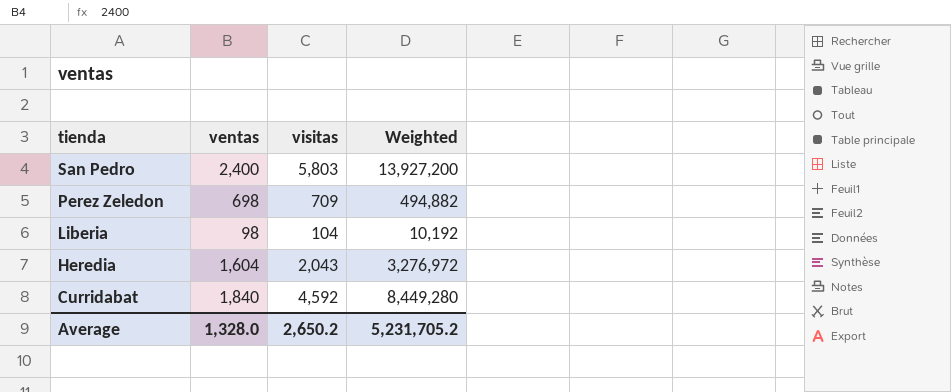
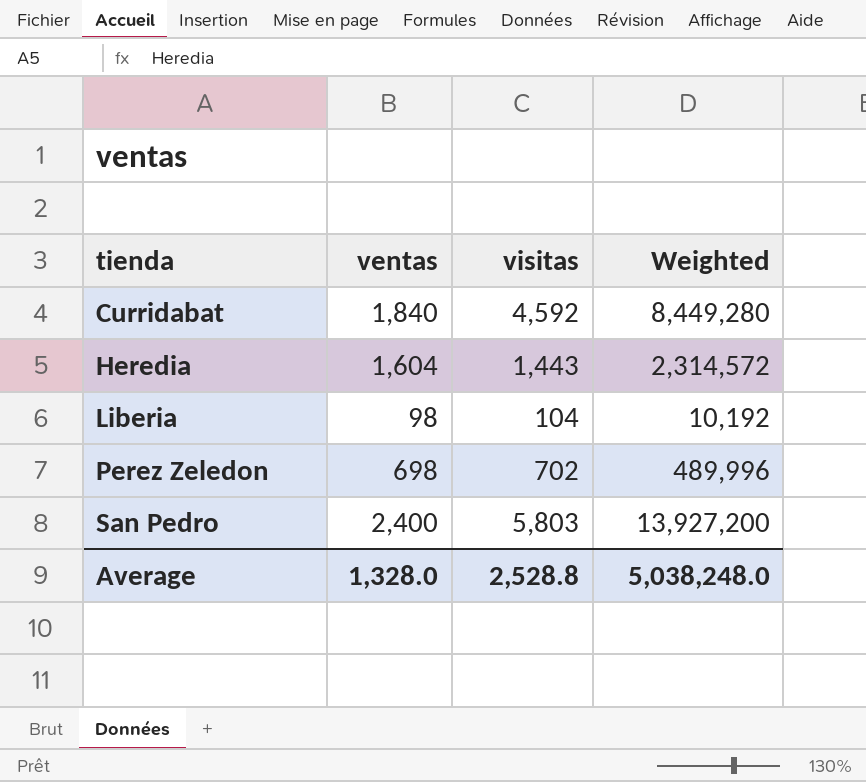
row order: tienda descending -> tienda ascending
Heredia | visitas: 2,043 -> 1,443
Heredia | Weighted: 3,276,972 -> 2,314,572
Perez Zeledon | visitas: 709 -> 702
Perez Zeledon | Weighted: 494,882 -> 489,996
Average | visitas: 2,650.2 -> 2,528.8
Average | Weighted: 5,231,705.2 -> 5,038,248.0

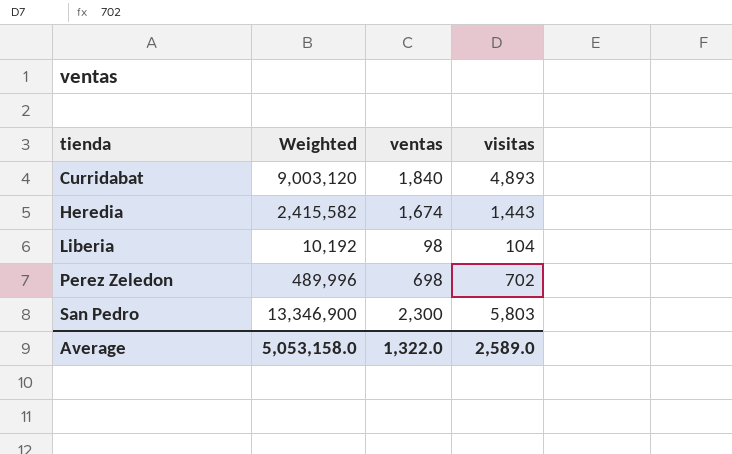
column Weighted | position: 4 -> 2
Curridabat | Weighted: 8,449,280 -> 9,003,120
Curridabat | visitas: 4,592 -> 4,893
Heredia | Weighted: 2,314,572 -> 2,415,582
Heredia | ventas: 1,604 -> 1,674
San Pedro | Weighted: 13,927,200 -> 13,346,900
San Pedro | ventas: 2,400 -> 2,300
Average | Weighted: 5,038,248.0 -> 5,053,158.0
Average | ventas: 1,328.0 -> 1,322.0
Average | visitas: 2,528.8 -> 2,589.0

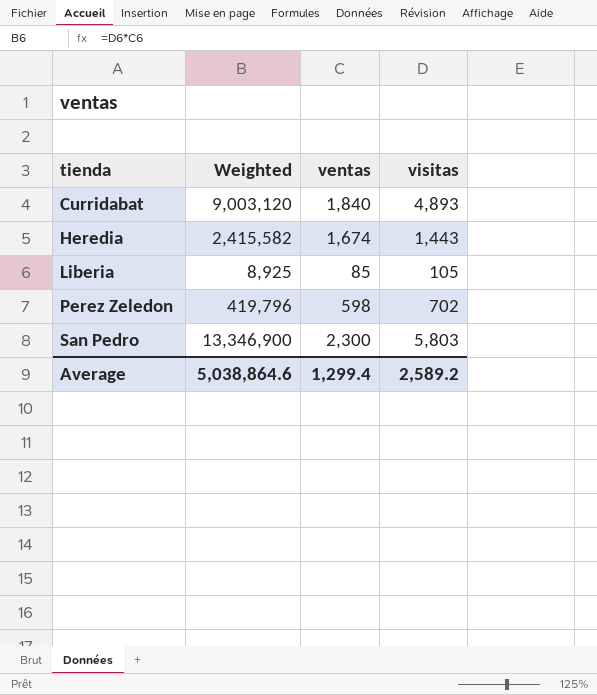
Liberia | Weighted: 10,192 -> 8,925
Liberia | ventas: 98 -> 85
Liberia | visitas: 104 -> 105
Perez Zeledon | Weighted: 489,996 -> 419,796
Perez Zeledon | ventas: 698 -> 598
Average | Weighted: 5,053,158.0 -> 5,038,864.6
Average | ventas: 1,322.0 -> 1,299.4
Average | visitas: 2,589.0 -> 2,589.2

